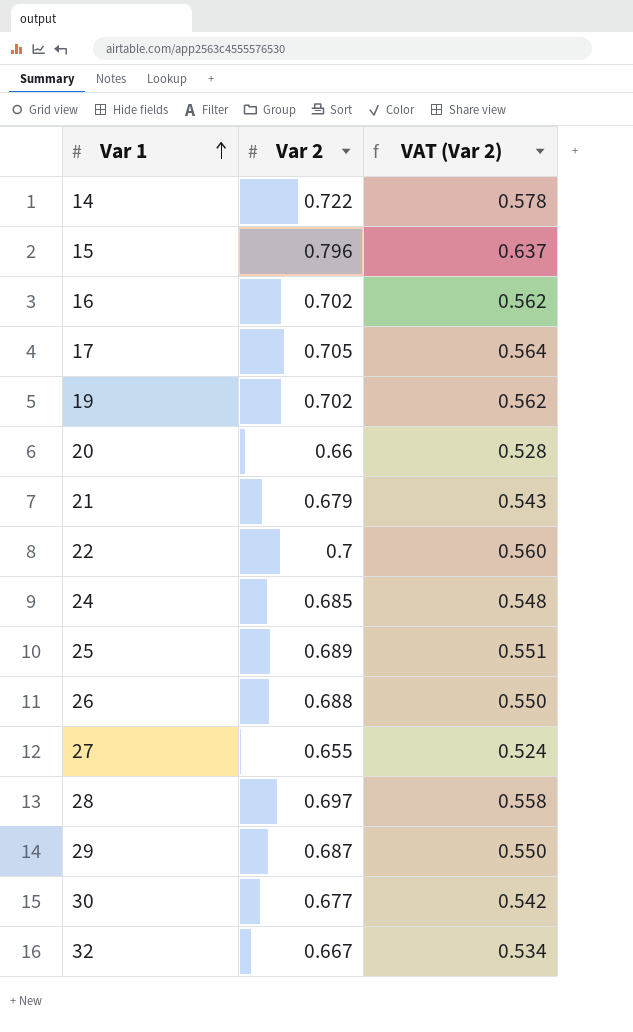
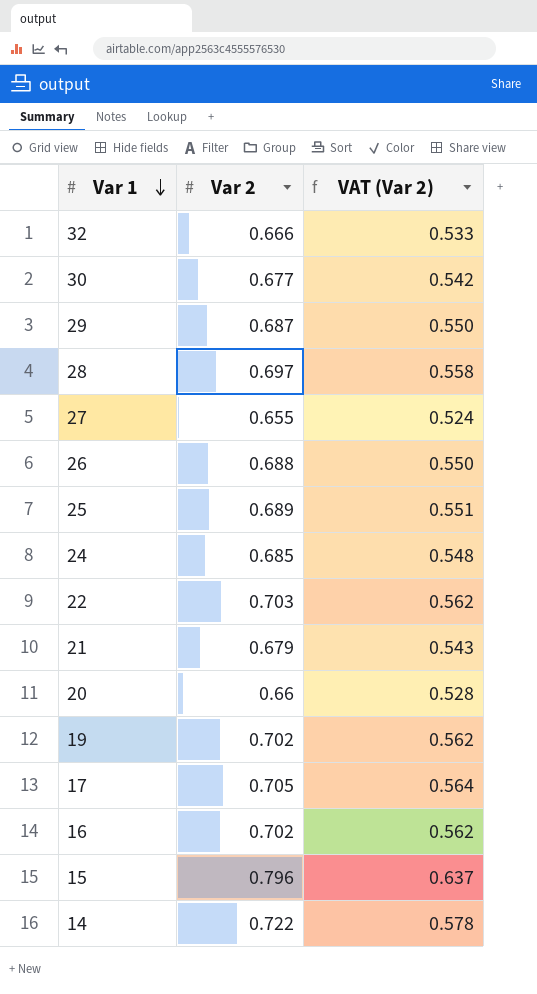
row order: Var 1 ascending -> Var 1 descending
32 | Var 2: 0.667 -> 0.666
32 | VAT (Var 2): 0.534 -> 0.533
22 | Var 2: 0.7 -> 0.703
22 | VAT (Var 2): 0.560 -> 0.562

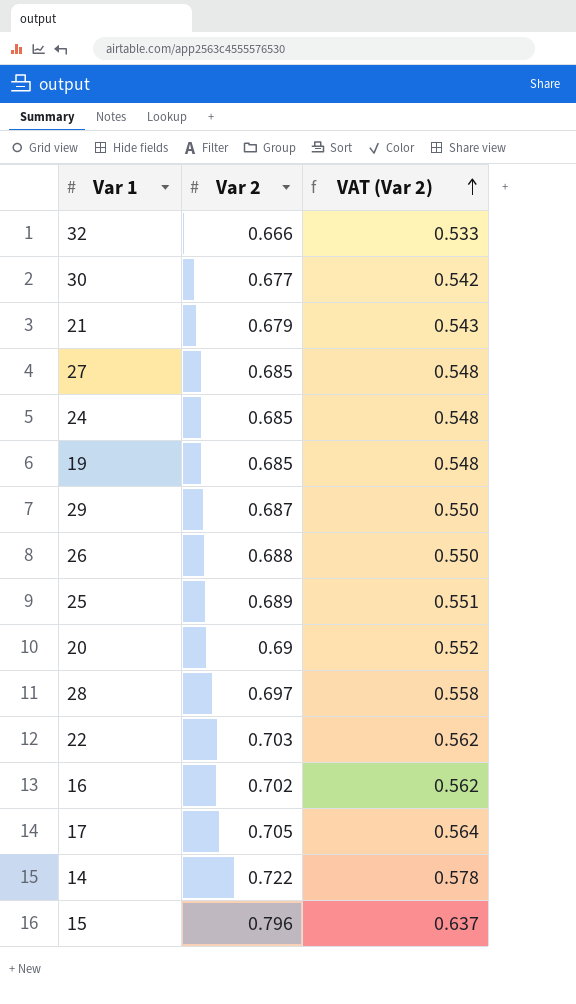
row order: Var 1 descending -> VAT (Var 2) ascending
27 | Var 2: 0.655 -> 0.685
27 | VAT (Var 2): 0.524 -> 0.548
19 | Var 2: 0.702 -> 0.685
19 | VAT (Var 2): 0.562 -> 0.548
20 | Var 2: 0.66 -> 0.69
20 | VAT (Var 2): 0.528 -> 0.552

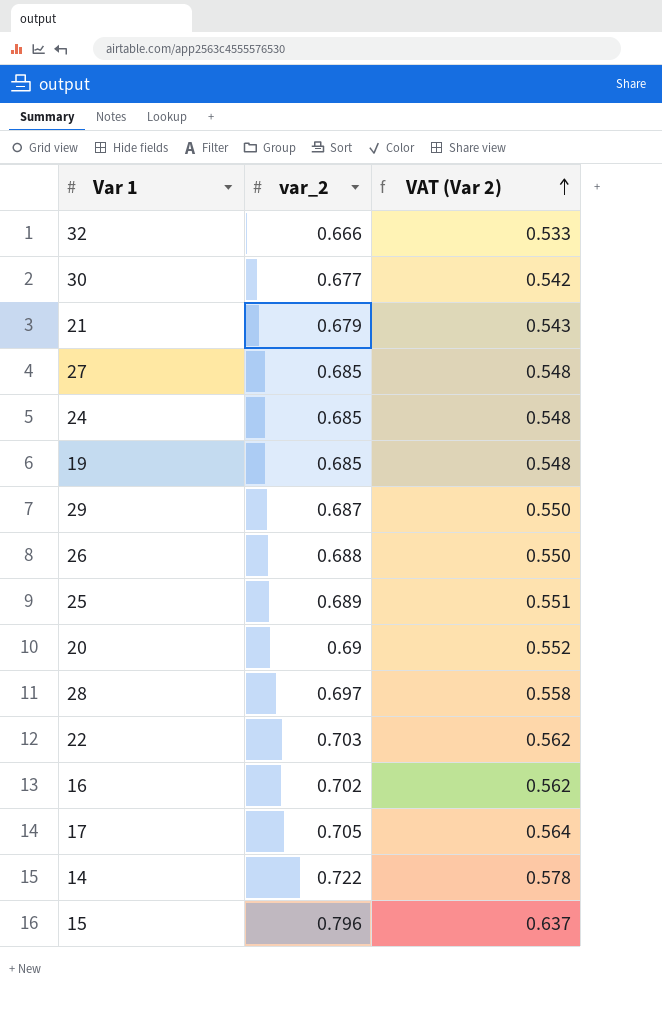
column name: Var 2 -> var_2

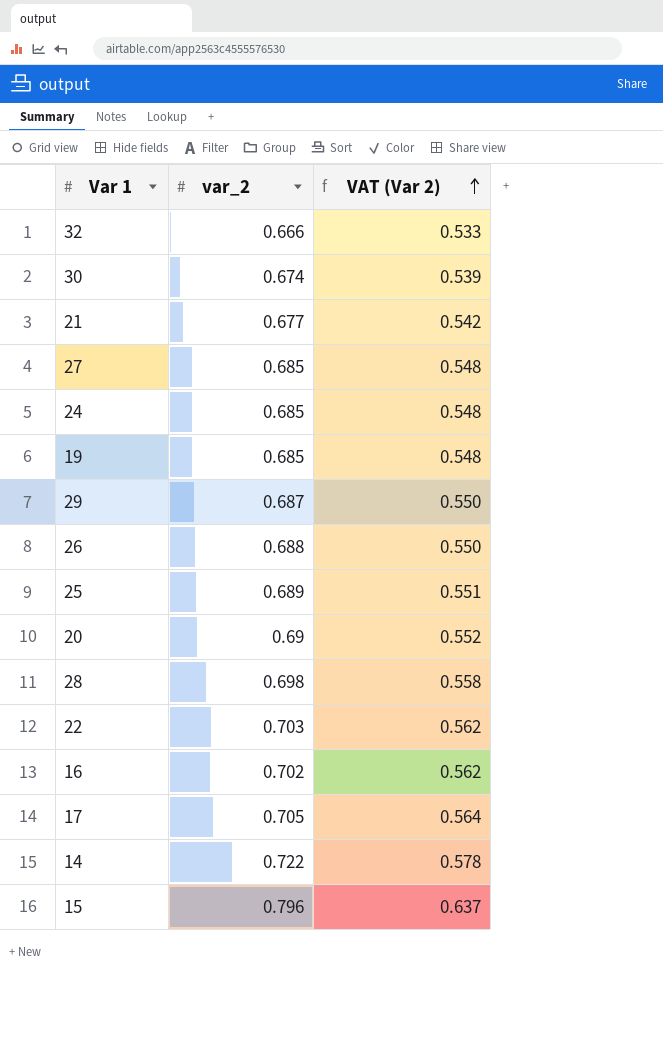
30 | var_2: 0.677 -> 0.674
30 | VAT (Var 2): 0.542 -> 0.539
21 | var_2: 0.679 -> 0.677
21 | VAT (Var 2): 0.543 -> 0.542
28 | var_2: 0.697 -> 0.698

